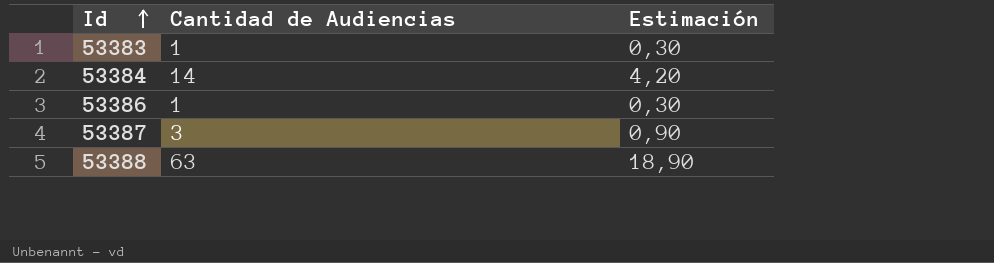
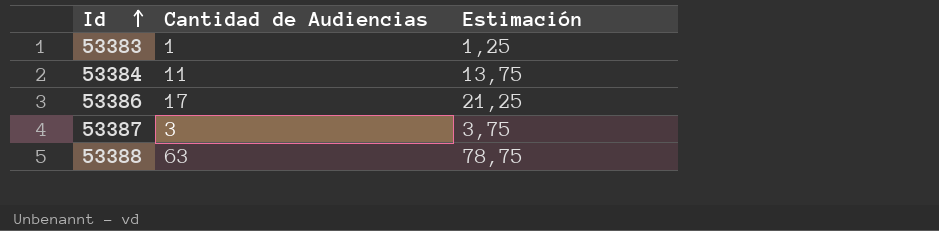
column Estimación | formula: [Cantidad de Audiencias] * 0,3 -> [Cantidad de Audiencias] * 1,25
53384 | Cantidad de Audiencias: 14 -> 11
53386 | Cantidad de Audiencias: 1 -> 17

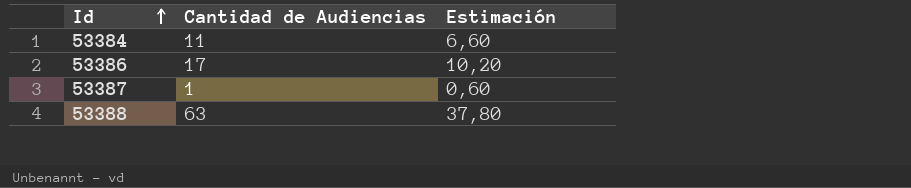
column Estimación | formula: [Cantidad de Audiencias] * 1,25 -> [Cantidad de Audiencias] * 0,6
row 53383: 1 | 1,25 -> none
53387 | Cantidad de Audiencias: 3 -> 1

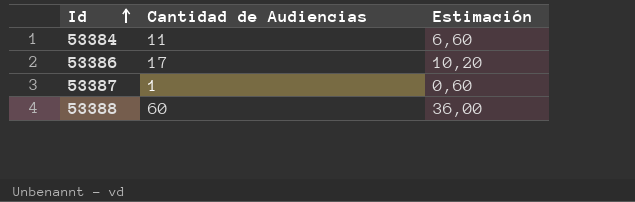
53388 | Cantidad de Audiencias: 63 -> 60
53388 | Estimación: 37,80 -> 36,00

